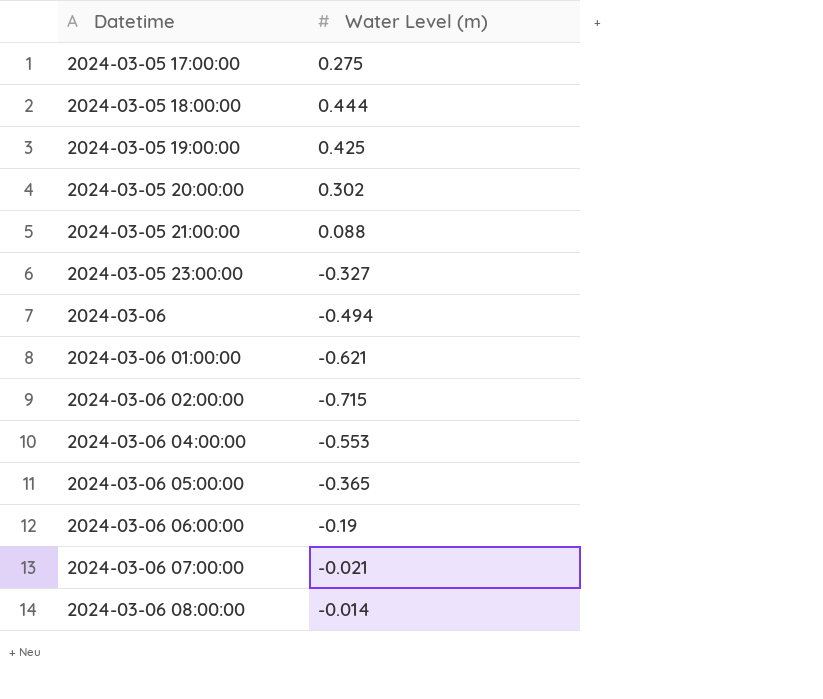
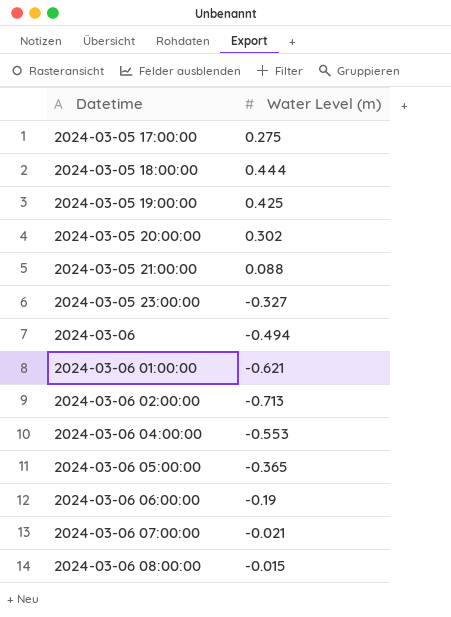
2024-03-06 02:00:00 | Water Level (m): -0.715 -> -0.713
2024-03-06 08:00:00 | Water Level (m): -0.014 -> -0.015

